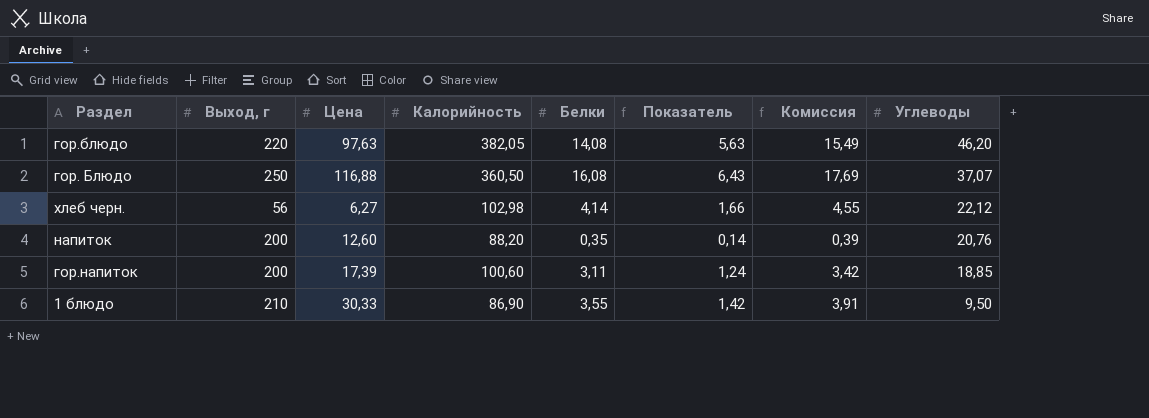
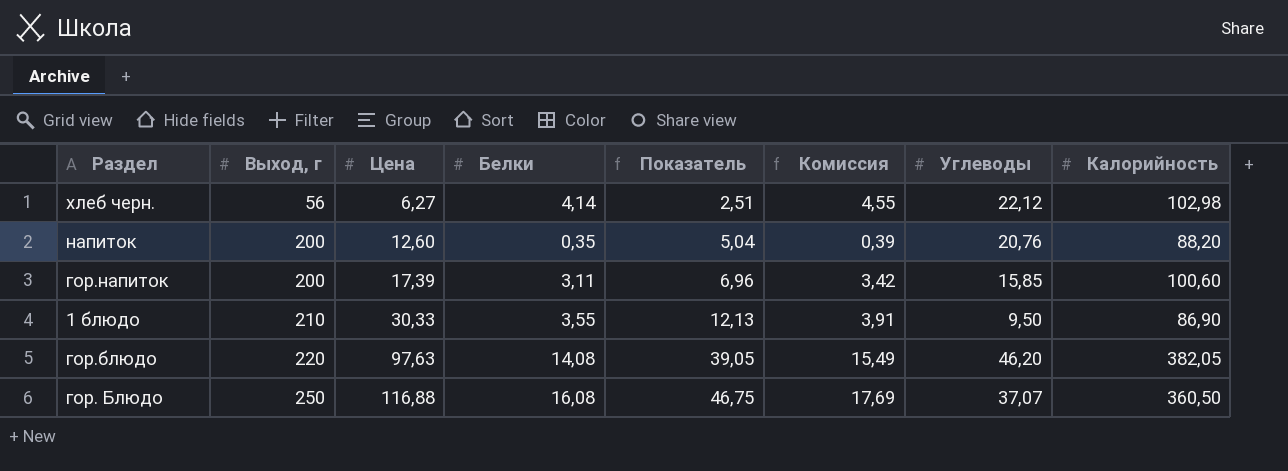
row order: Углеводы descending -> Выход, г ascending
column Показатель | formula: [Белки] * 0,4 -> [Цена] * 0,4
column Калорийность | position: 4 -> 8
гор.напиток | Углеводы: 18,85 -> 15,85

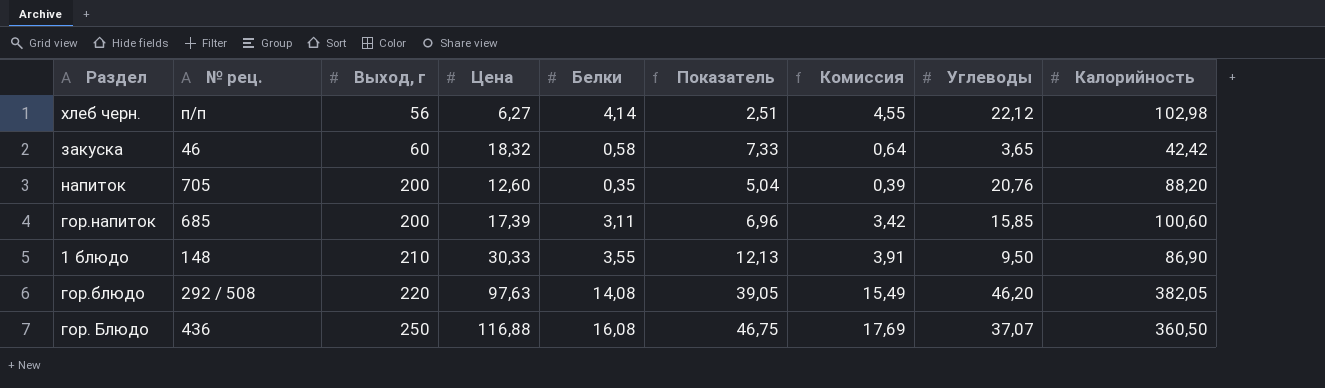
column № рец. | position: none -> 2
row закуска: none -> 46 | 60 | 18,32 | 0,58 | 7,33 | 0,64 | 3,65 | 42,42

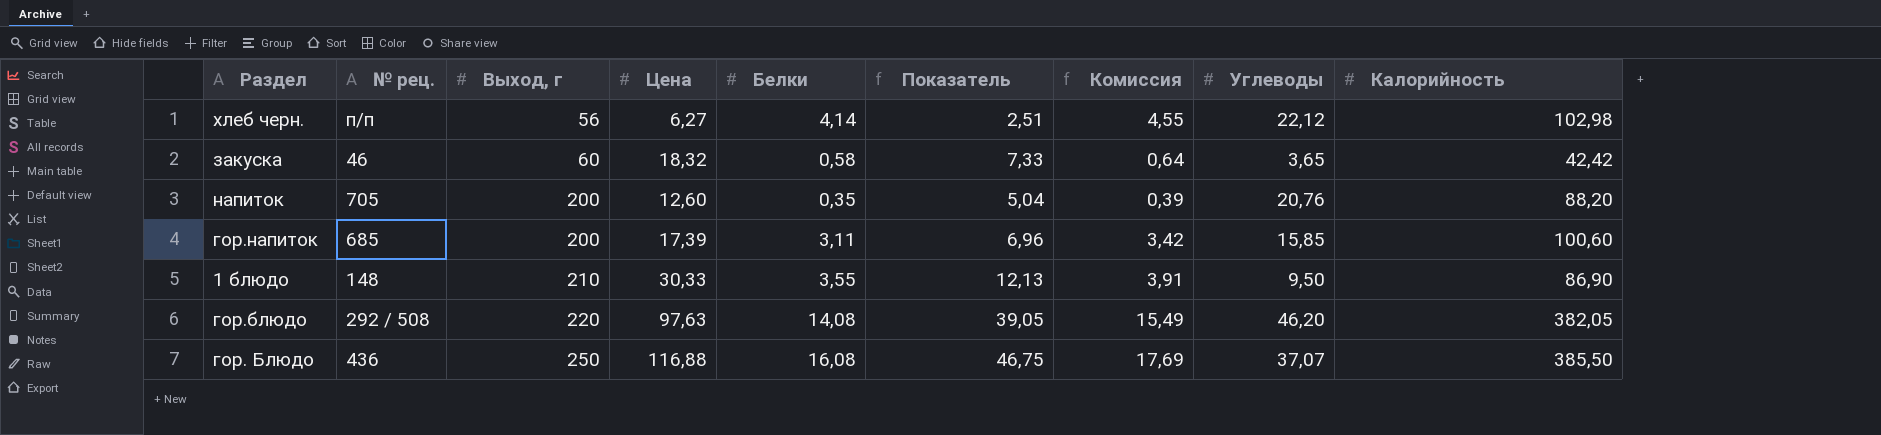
гор. Блюдо | Калорийность: 360,50 -> 385,50

